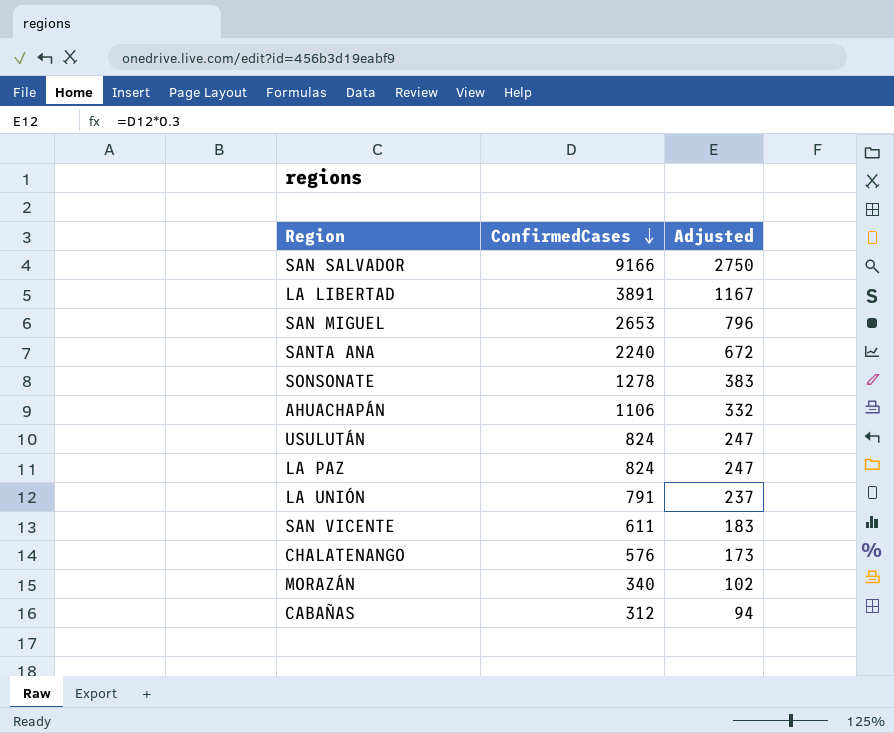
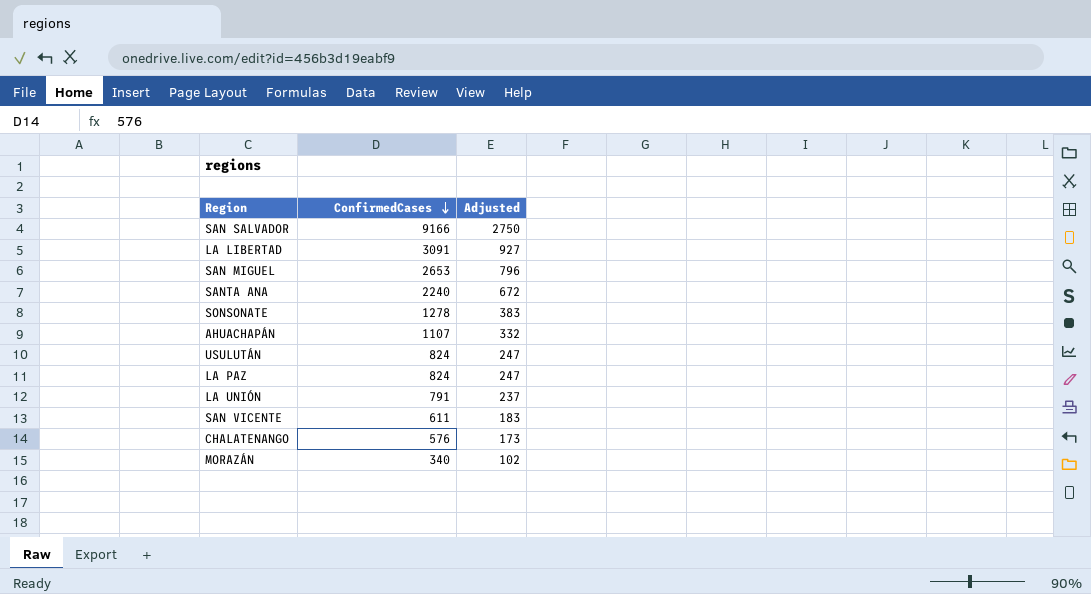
row CABAÑAS: 312 | 94 -> none
LA LIBERTAD | ConfirmedCases: 3891 -> 3091
LA LIBERTAD | Adjusted: 1167 -> 927
AHUACHAPÁN | ConfirmedCases: 1106 -> 1107

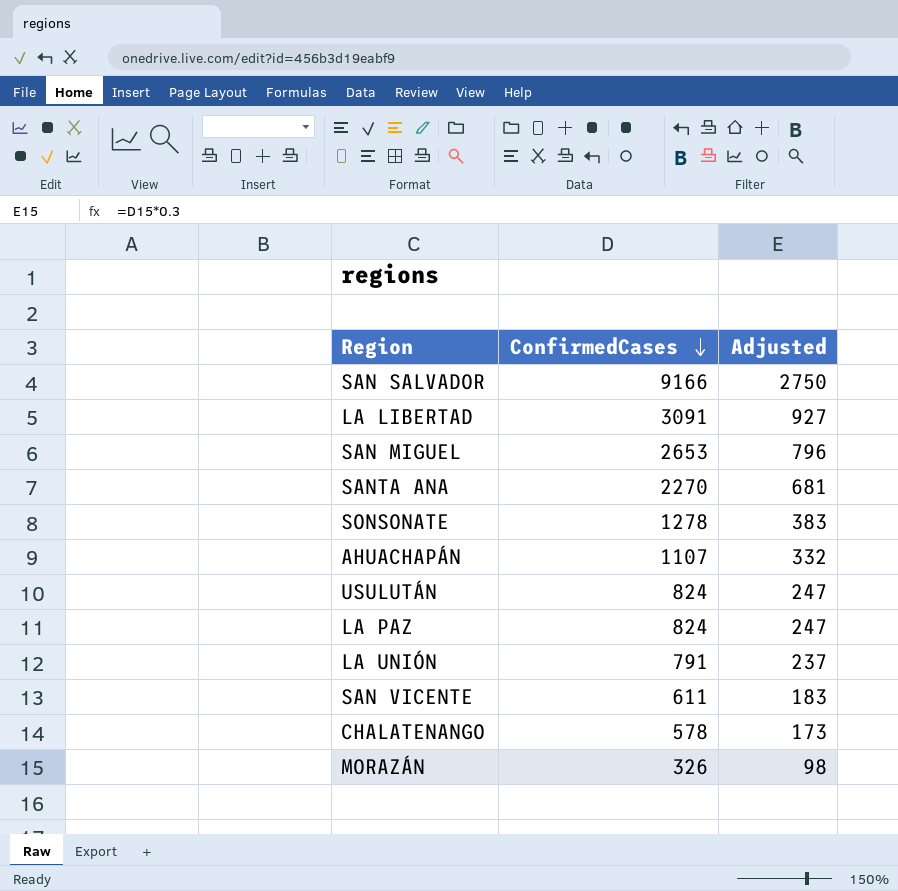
SANTA ANA | ConfirmedCases: 2240 -> 2270
SANTA ANA | Adjusted: 672 -> 681
CHALATENANGO | ConfirmedCases: 576 -> 578
MORAZÁN | ConfirmedCases: 340 -> 326
MORAZÁN | Adjusted: 102 -> 98

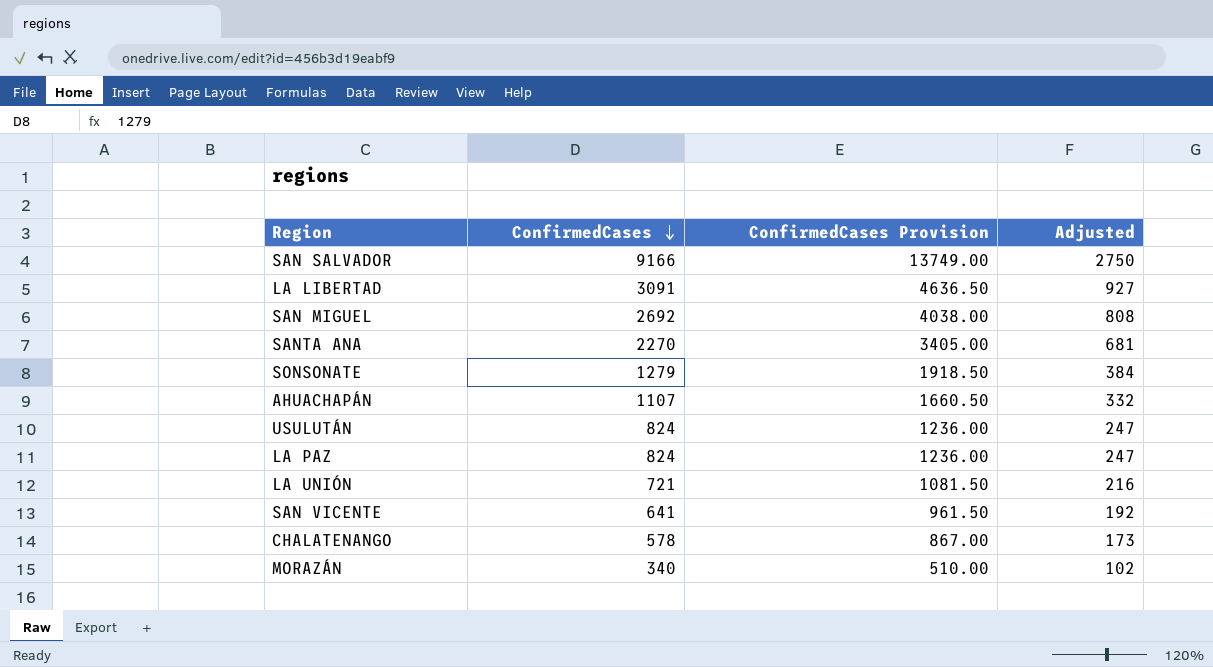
column ConfirmedCases Provision | formula: none -> [ConfirmedCases] * 1.5
SAN MIGUEL | ConfirmedCases: 2653 -> 2692
SAN MIGUEL | Adjusted: 796 -> 808
SONSONATE | ConfirmedCases: 1278 -> 1279
SONSONATE | Adjusted: 383 -> 384
LA UNIÓN | ConfirmedCases: 791 -> 721
LA UNIÓN | Adjusted: 237 -> 216
SAN VICENTE | ConfirmedCases: 611 -> 641
SAN VICENTE | Adjusted: 183 -> 192
MORAZÁN | ConfirmedCases: 326 -> 340
MORAZÁN | Adjusted: 98 -> 102

